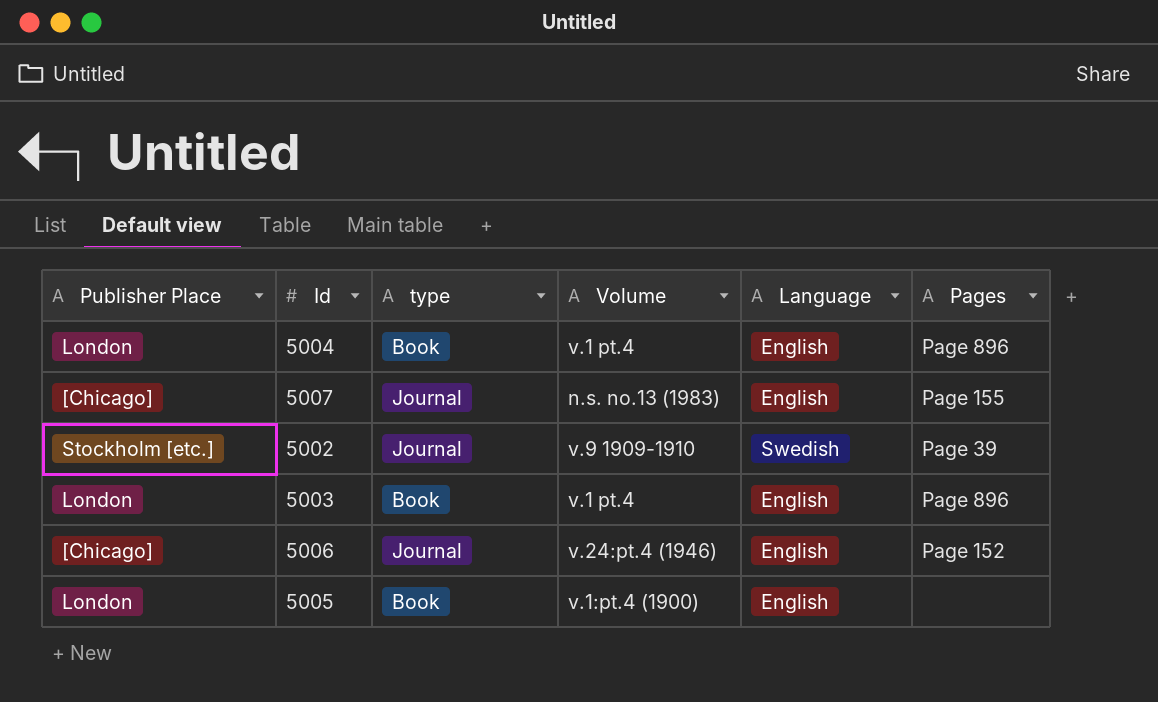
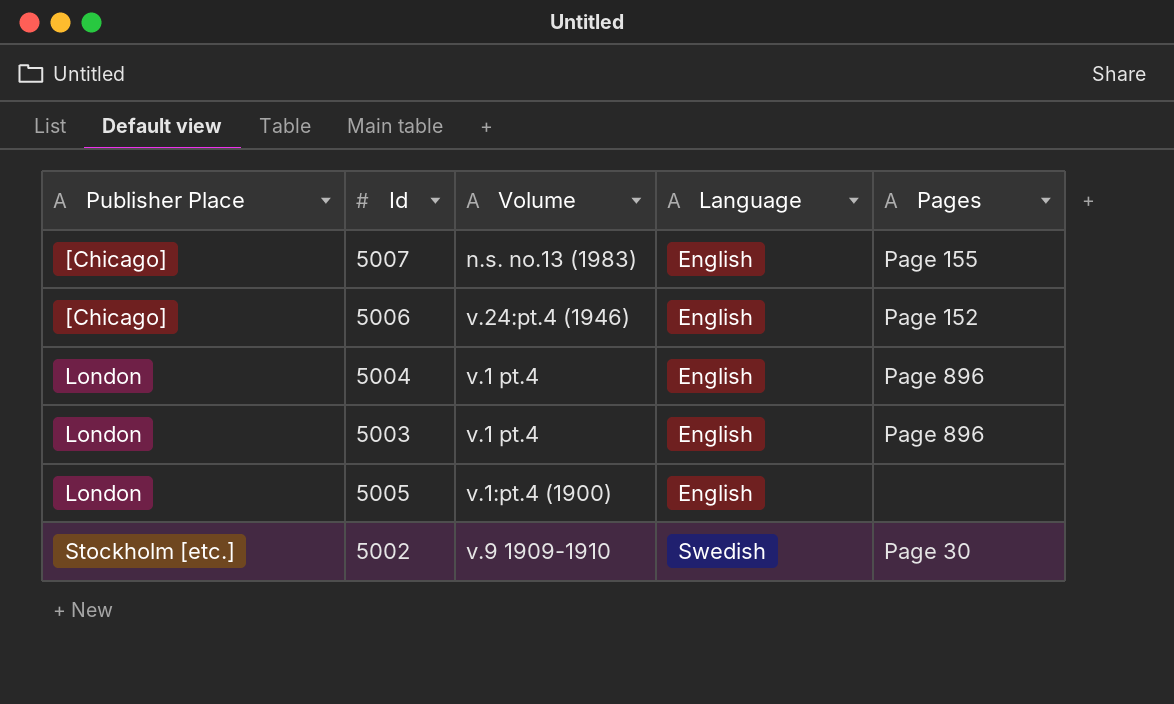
row order: none -> Publisher Place ascending
column type | position: 3 -> none
5002 | Pages: Page 39 -> Page 30

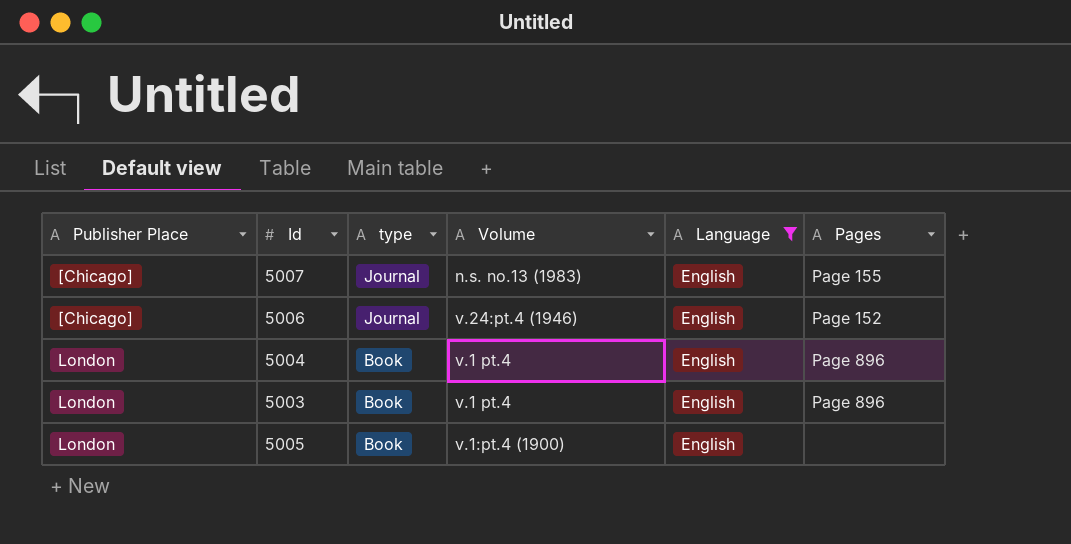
filter: none -> Language = English
column type | position: none -> 3

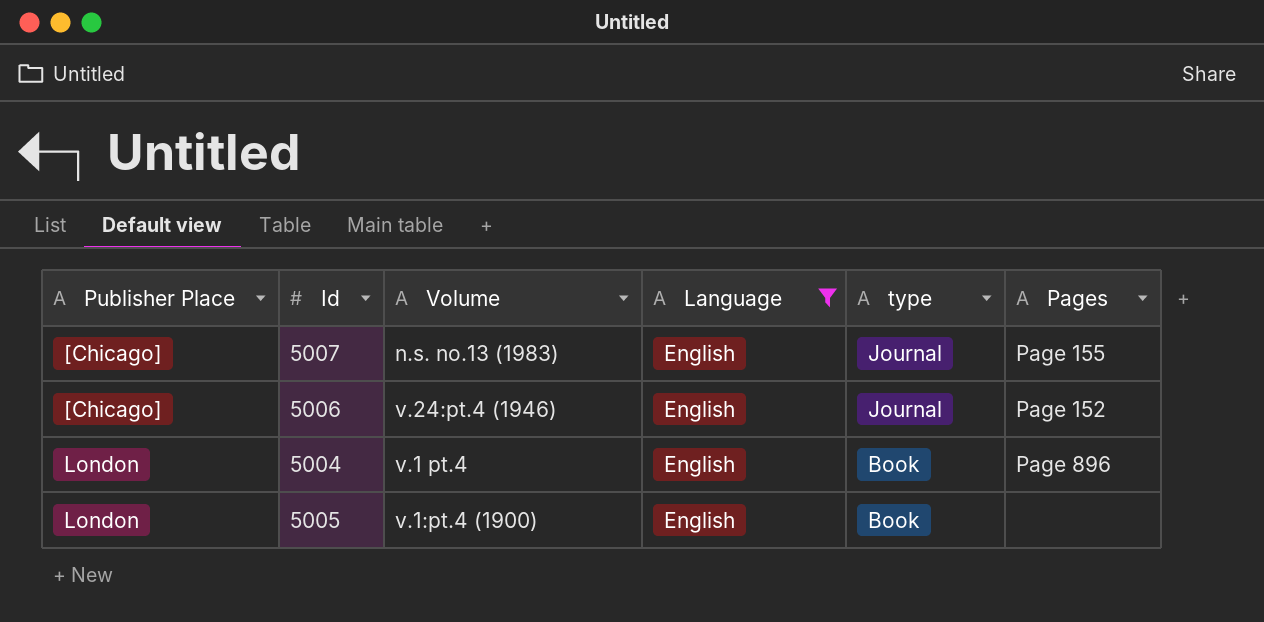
column type | position: 3 -> 5
row 5003: London | Book | v.1 pt.4 | English | Page 896 -> none

